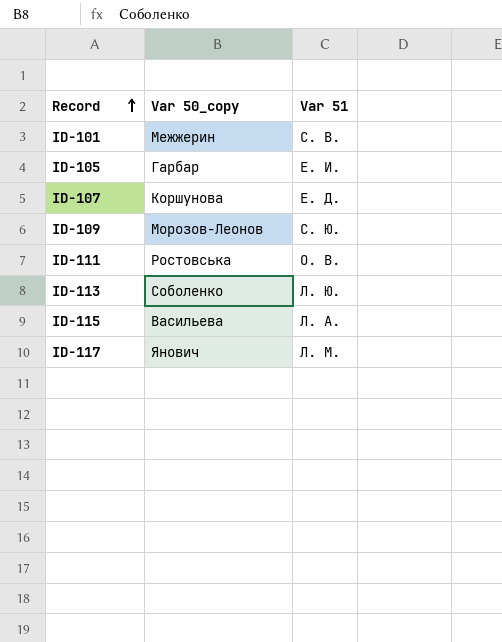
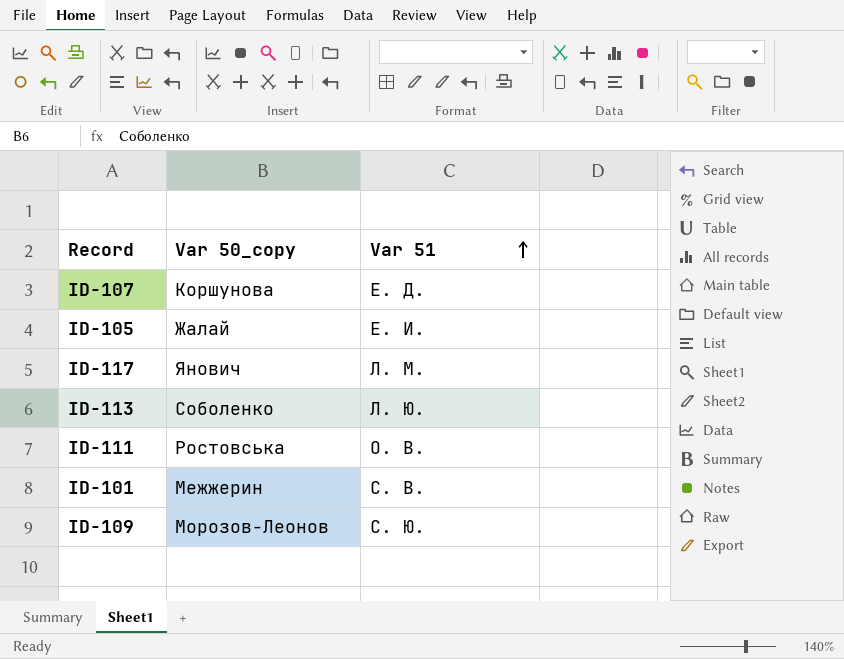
row order: Record ascending -> Var 51 ascending
row ID-115: Васильева | Л. А. -> none
ID-105 | Var 50_copy: Гарбар -> Жалай

